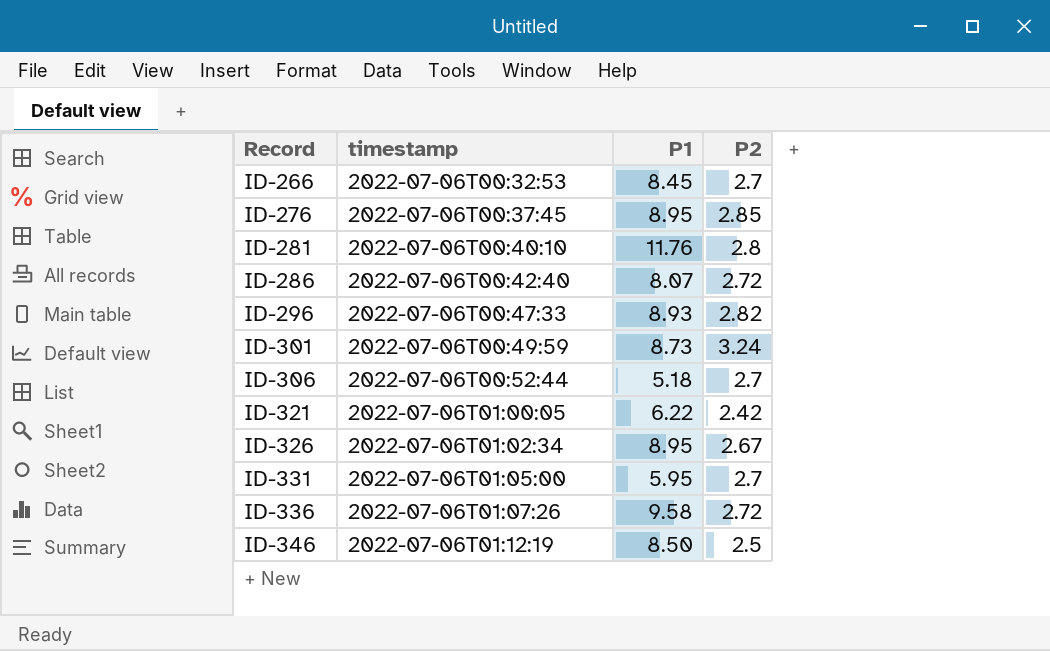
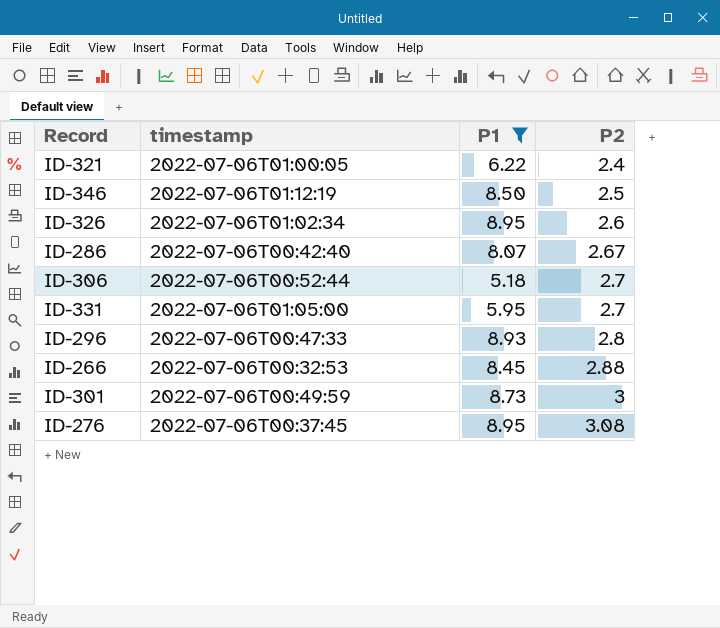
filter: none -> P1 <= 8.95
row order: Record ascending -> P2 ascending
ID-321 | P2: 2.42 -> 2.4
ID-326 | P2: 2.67 -> 2.6
ID-286 | P2: 2.72 -> 2.67
ID-296 | P2: 2.82 -> 2.8
ID-266 | P2: 2.7 -> 2.88
ID-301 | P2: 3.24 -> 3
ID-276 | P2: 2.85 -> 3.08

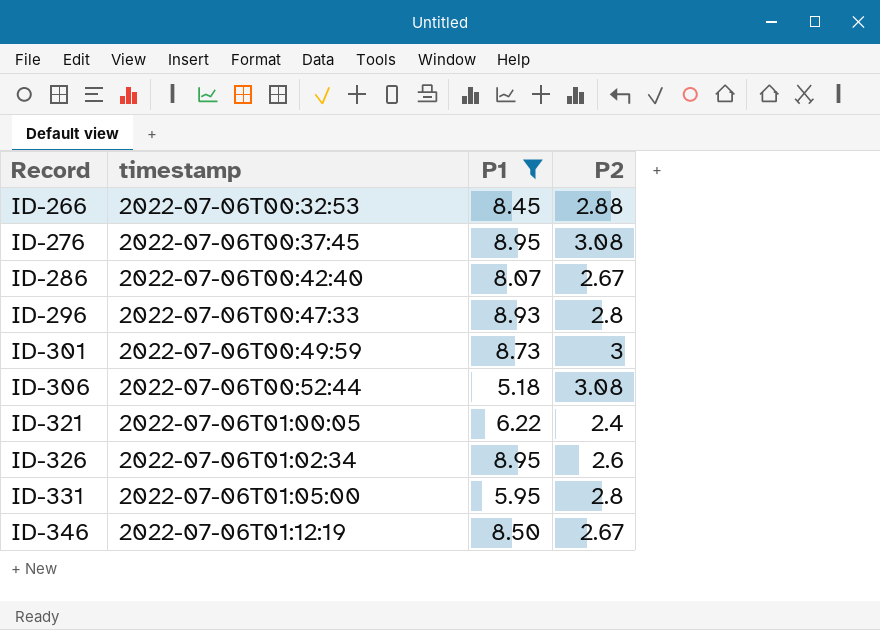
row order: P2 ascending -> Record ascending
ID-306 | P2: 2.7 -> 3.08
ID-331 | P2: 2.7 -> 2.8
ID-346 | P2: 2.5 -> 2.67

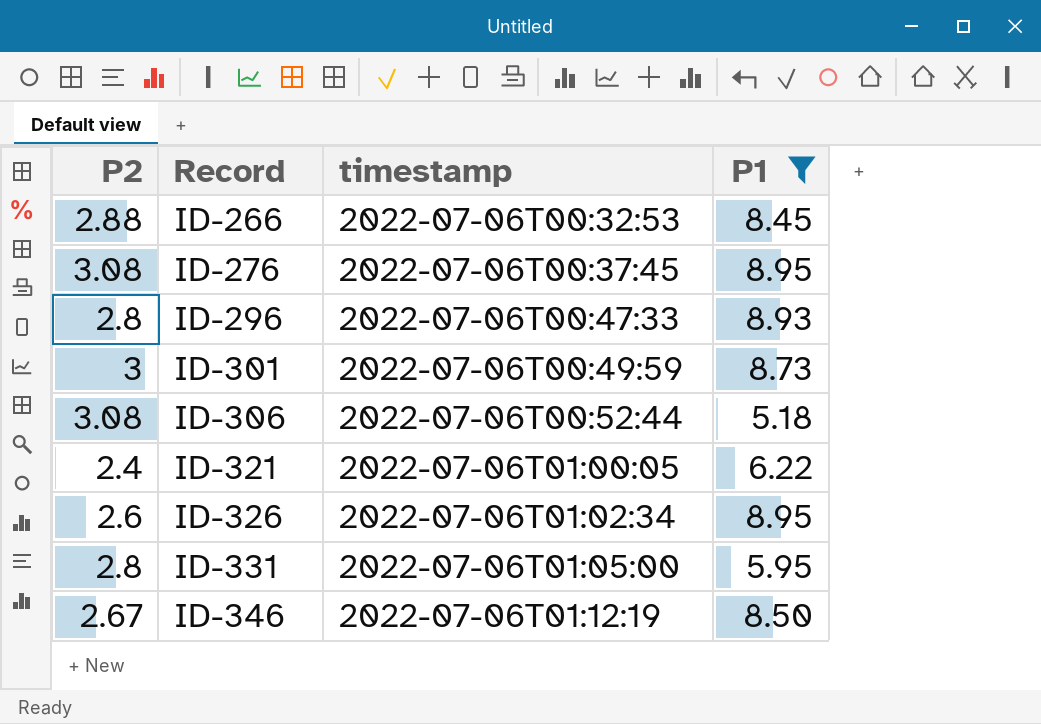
column P2 | position: 4 -> 1
row ID-286: 2022-07-06T00:42:40 | 8.07 | 2.67 -> none

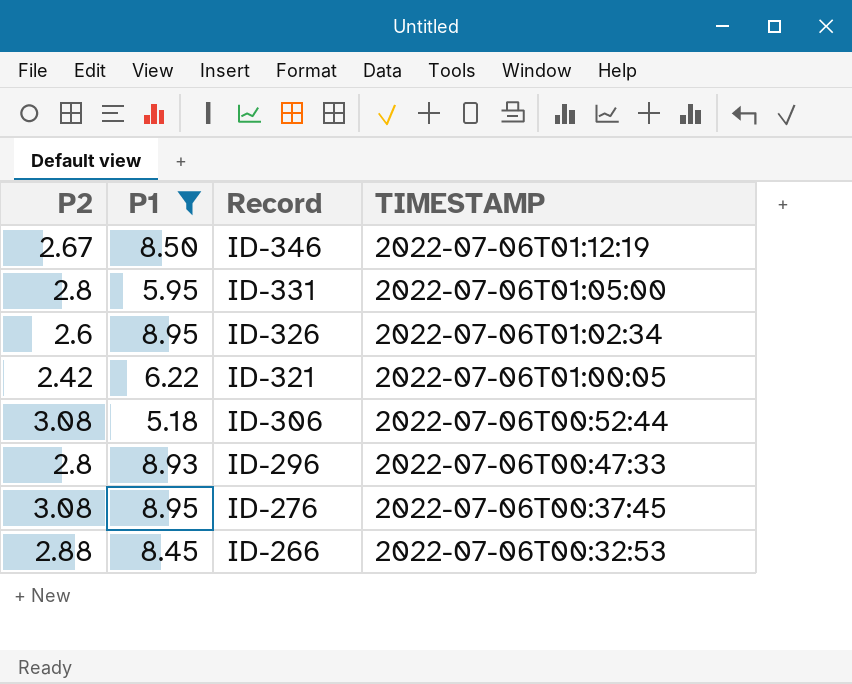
row order: Record ascending -> Record descending
column P1 | position: 4 -> 2
column name: timestamp -> TIMESTAMP
row ID-301: 3 | 2022-07-06T00:49:59 | 8.73 -> none
ID-321 | P2: 2.4 -> 2.42

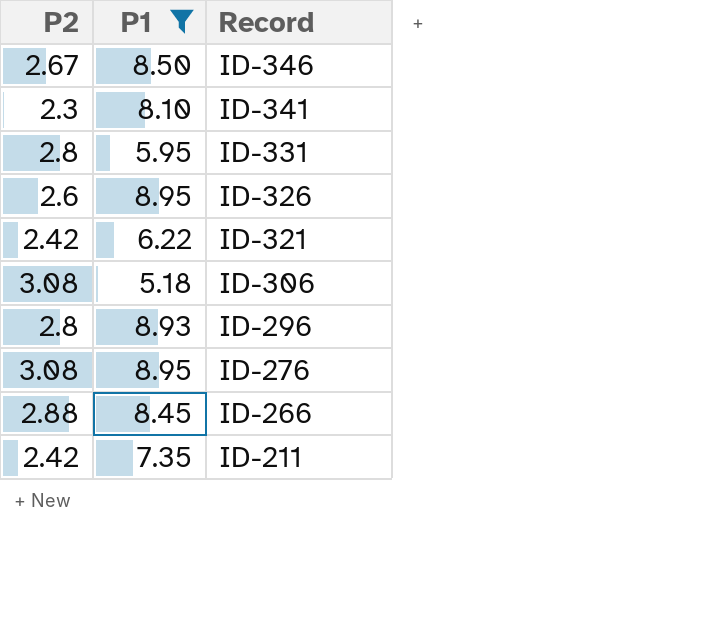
column TIMESTAMP | position: 4 -> none
row ID-341: none -> 2.3 | 8.10
row ID-211: none -> 2.42 | 7.35

